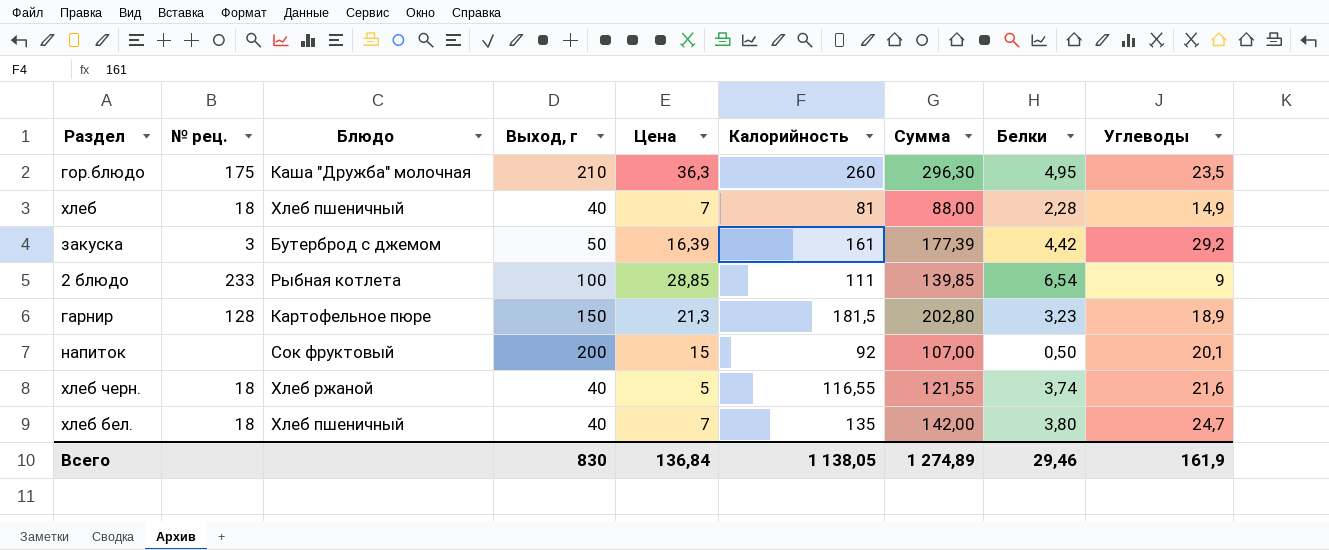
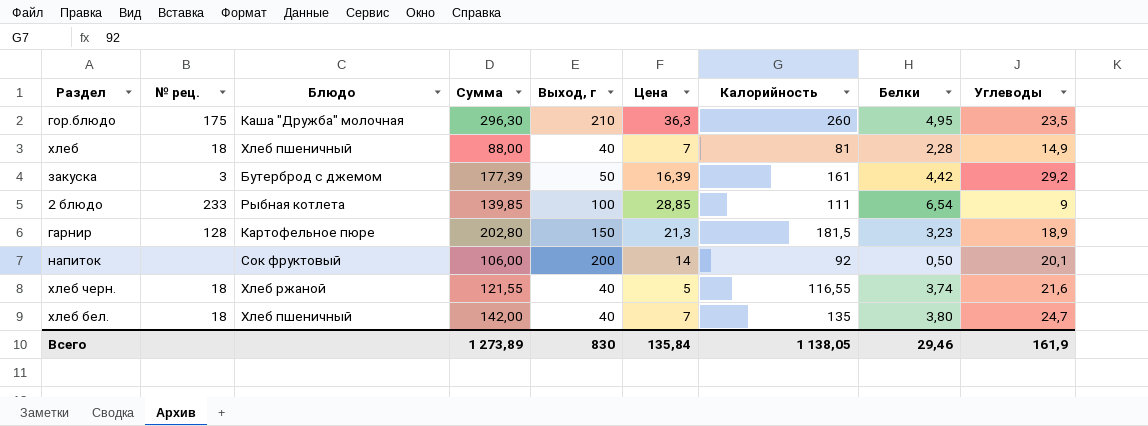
column Сумма | position: 7 -> 4
напиток | Сумма: 107,00 -> 106,00
напиток | Цена: 15 -> 14
Всего | Сумма: 1 274,89 -> 1 273,89
Всего | Цена: 136,84 -> 135,84

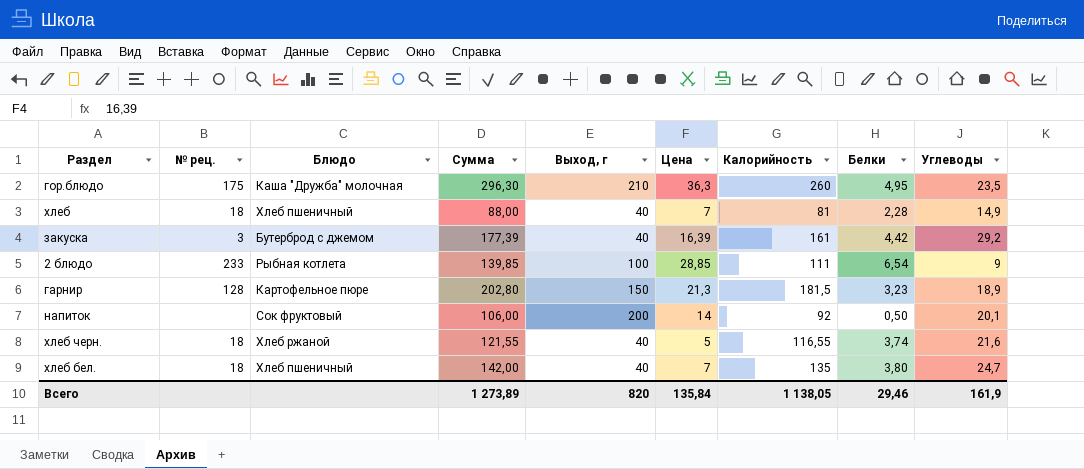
закуска | Выход, г: 50 -> 40
Всего | Выход, г: 830 -> 820

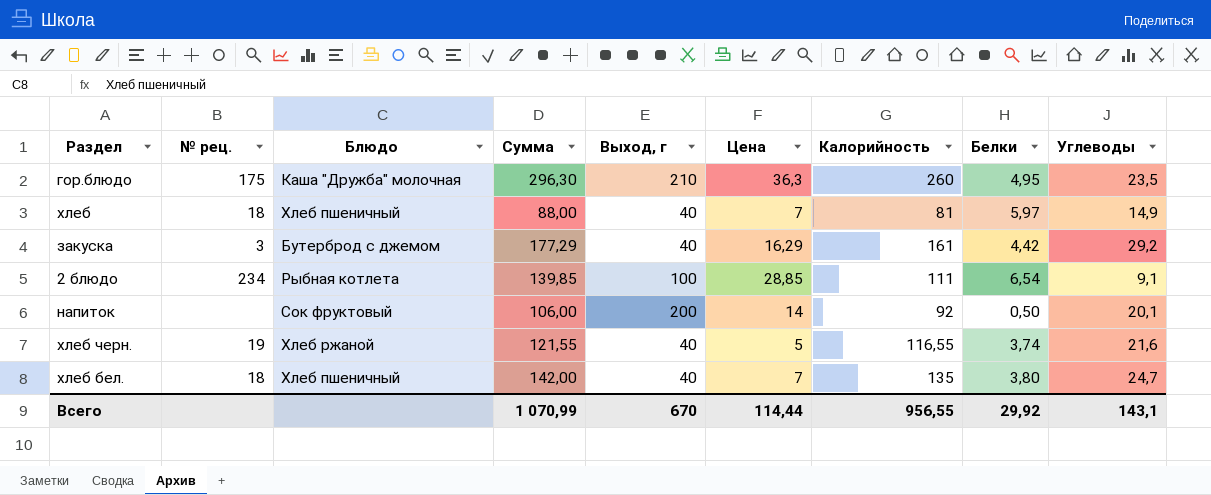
row гарнир: 128 | Картофельное пюре | 202,80 | 150 | 21,3 | 181,5 | 3,23 | 18,9 -> none
хлеб | Белки: 2,28 -> 5,97
закуска | Сумма: 177,39 -> 177,29
закуска | Цена: 16,39 -> 16,29
2 блюдо | № рец.: 233 -> 234
2 блюдо | Углеводы: 9 -> 9,1
хлеб черн. | № рец.: 18 -> 19
Всего | Сумма: 1 273,89 -> 1 070,99
Всего | Выход, г: 820 -> 670
Всего | Цена: 135,84 -> 114,44
Всего | Калорийность: 1 138,05 -> 956,55
Всего | Белки: 29,46 -> 29,92
Всего | Углеводы: 161,9 -> 143,1

